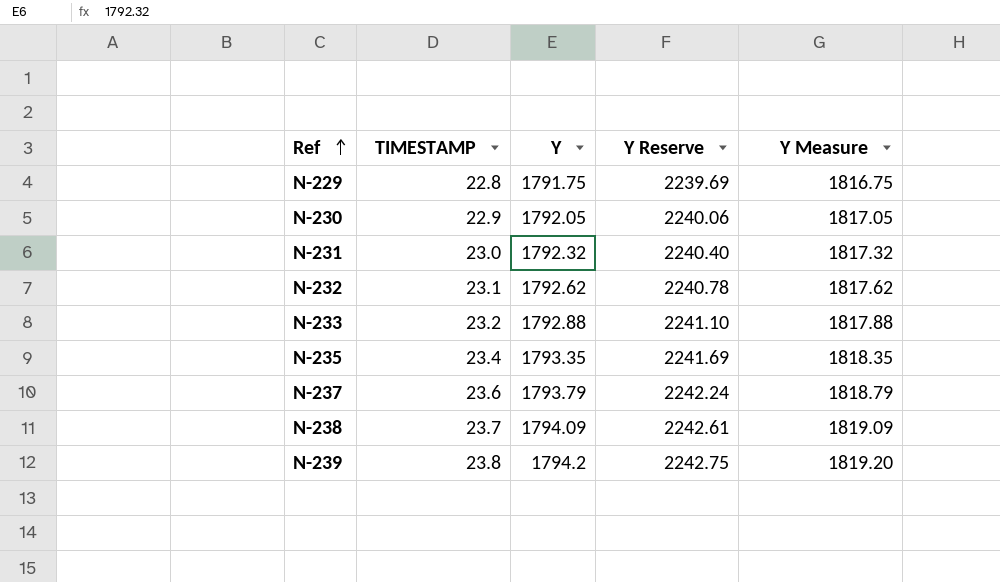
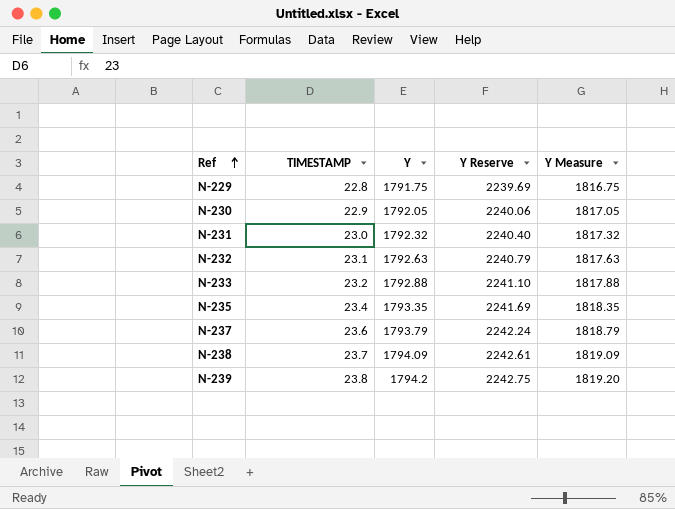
N-232 | Y: 1792.62 -> 1792.63
N-232 | Y Reserve: 2240.78 -> 2240.79
N-232 | Y Measure: 1817.62 -> 1817.63

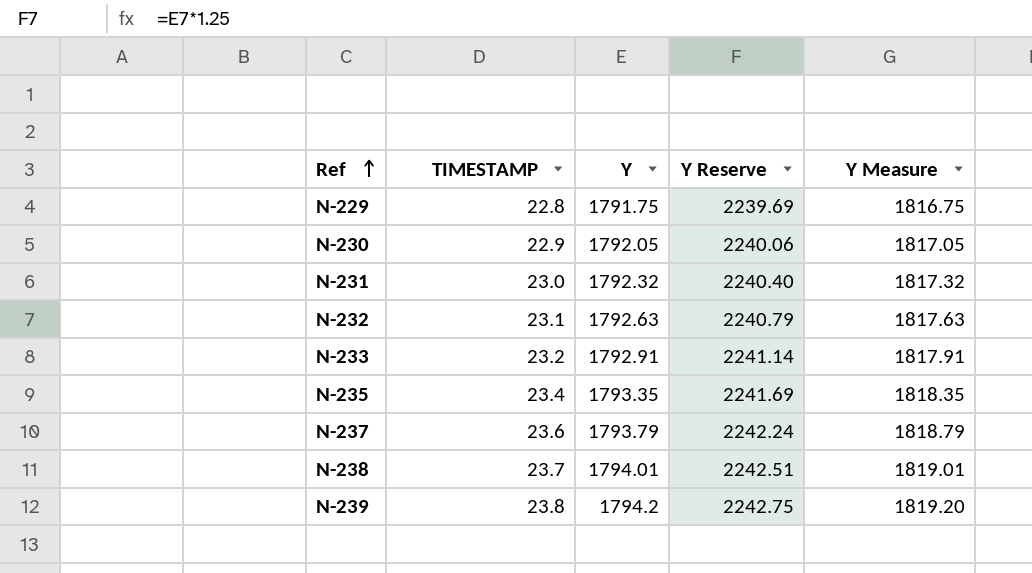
N-233 | Y: 1792.88 -> 1792.91
N-233 | Y Reserve: 2241.10 -> 2241.14
N-233 | Y Measure: 1817.88 -> 1817.91
N-238 | Y: 1794.09 -> 1794.01
N-238 | Y Reserve: 2242.61 -> 2242.51
N-238 | Y Measure: 1819.09 -> 1819.01

